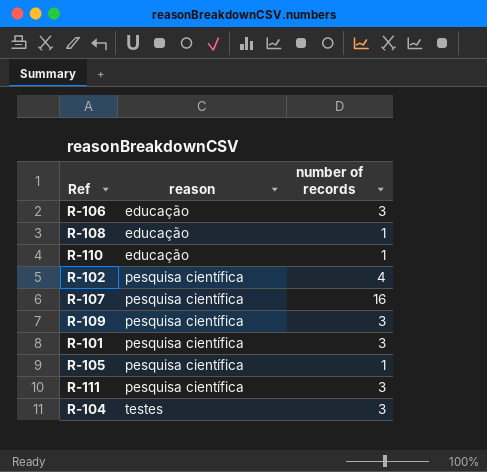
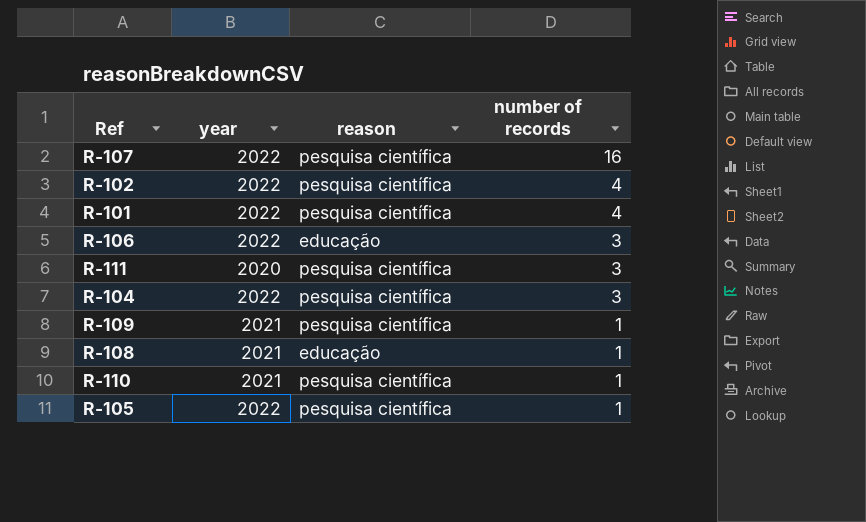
row order: reason ascending -> number of records descending
column year | position: none -> 2
R-101 | number of records: 3 -> 4
R-104 | reason: testes -> pesquisa científica
R-109 | number of records: 3 -> 1
R-110 | reason: educação -> pesquisa científica

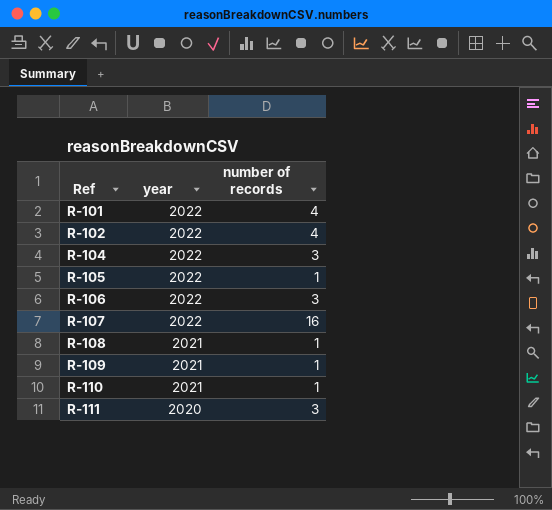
row order: number of records descending -> Ref ascending
column reason | position: 3 -> none

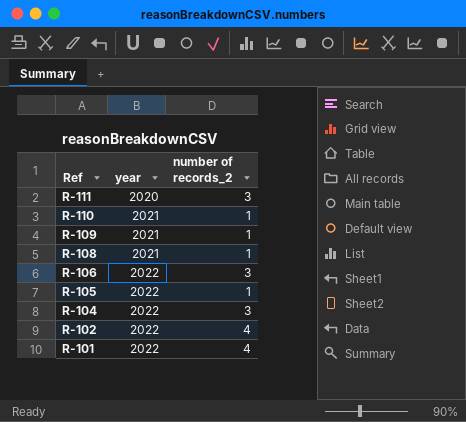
row order: Ref ascending -> Ref descending
column name: number of records -> number of records_2
row R-107: 2022 | 16 -> none

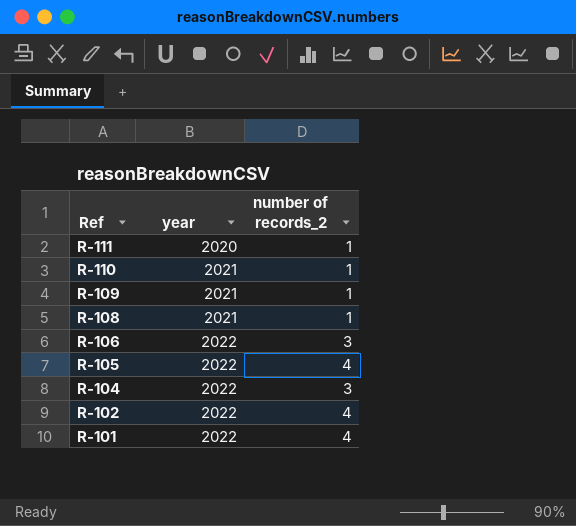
R-111 | number of records_2: 3 -> 1
R-105 | number of records_2: 1 -> 4

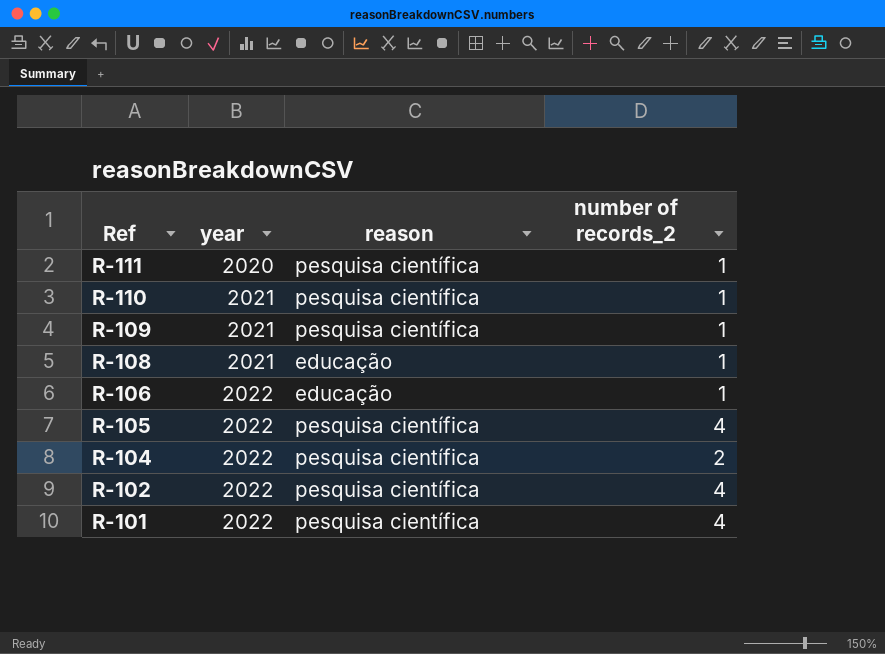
column reason | position: none -> 3
R-106 | number of records_2: 3 -> 1
R-104 | number of records_2: 3 -> 2

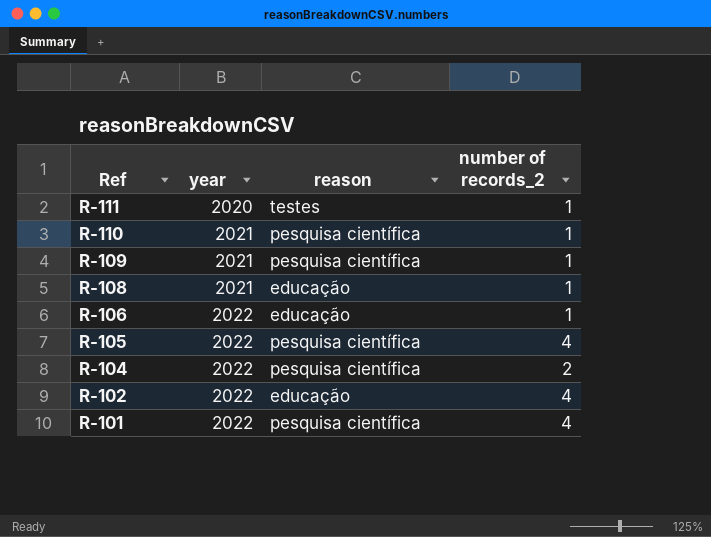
R-111 | reason: pesquisa científica -> testes
R-102 | reason: pesquisa científica -> educação

